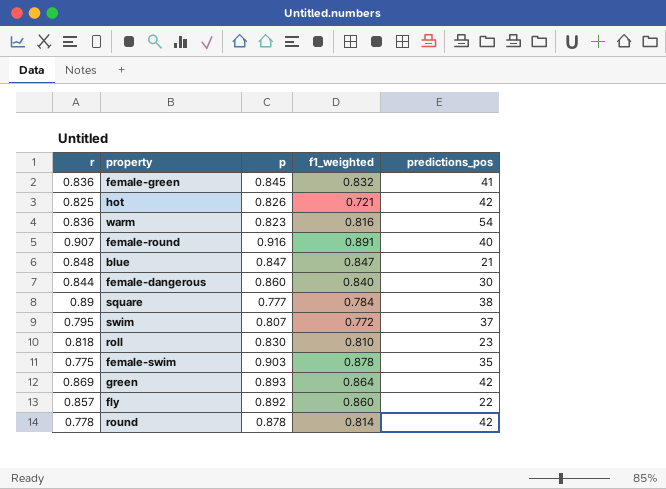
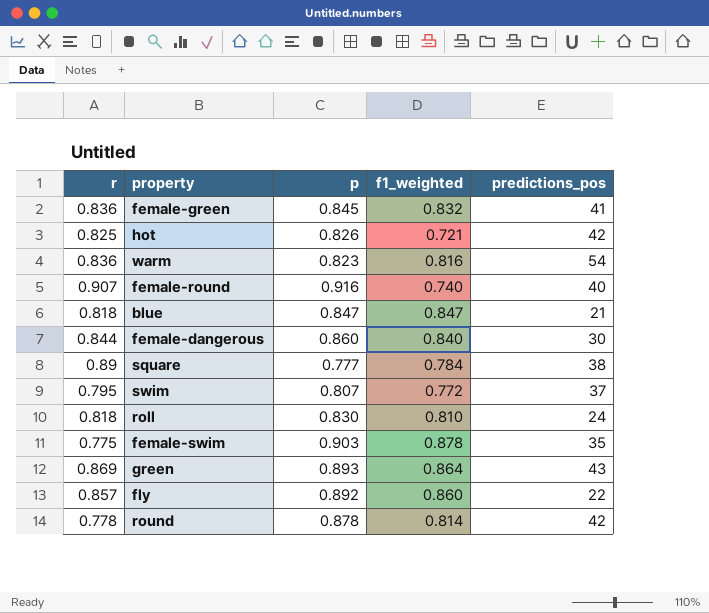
female-round | f1_weighted: 0.891 -> 0.740
blue | r: 0.848 -> 0.818
roll | predictions_pos: 23 -> 24
green | predictions_pos: 42 -> 43

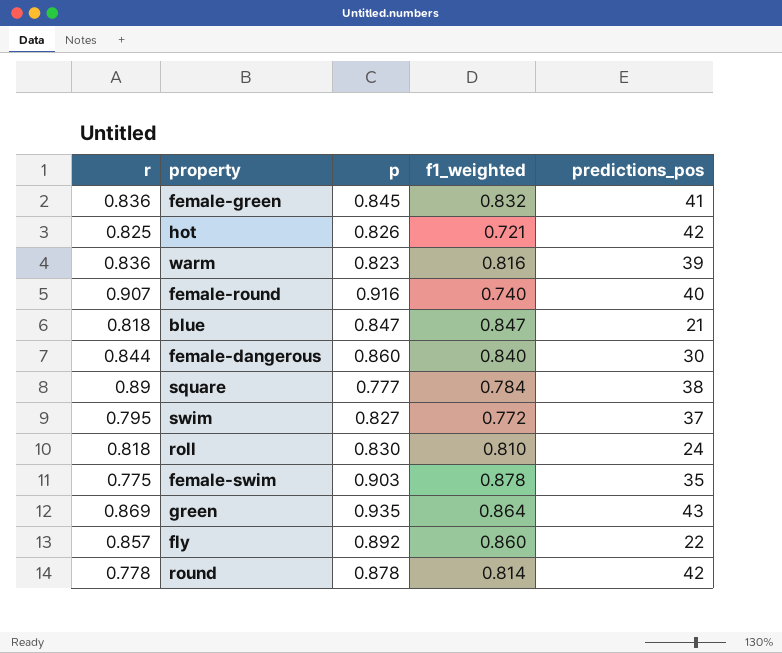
warm | predictions_pos: 54 -> 39
swim | p: 0.807 -> 0.827
green | p: 0.893 -> 0.935

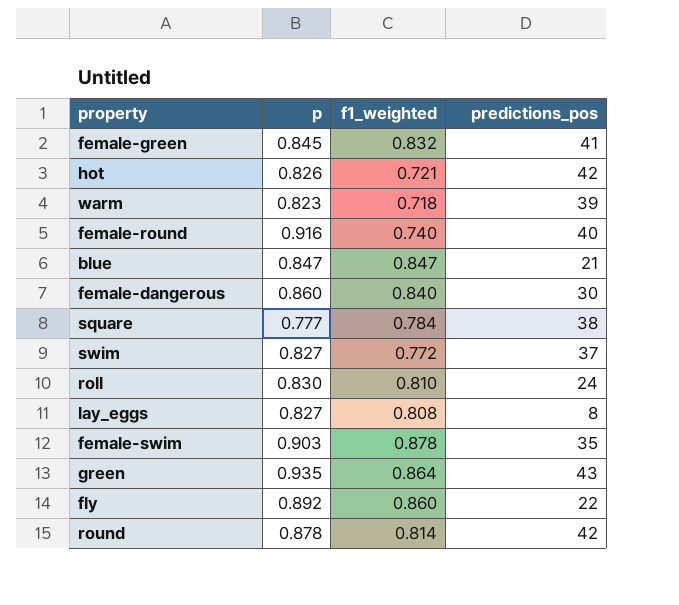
column r | position: 1 -> none
warm | f1_weighted: 0.816 -> 0.718
row lay_eggs: none -> 0.827 | 0.808 | 8

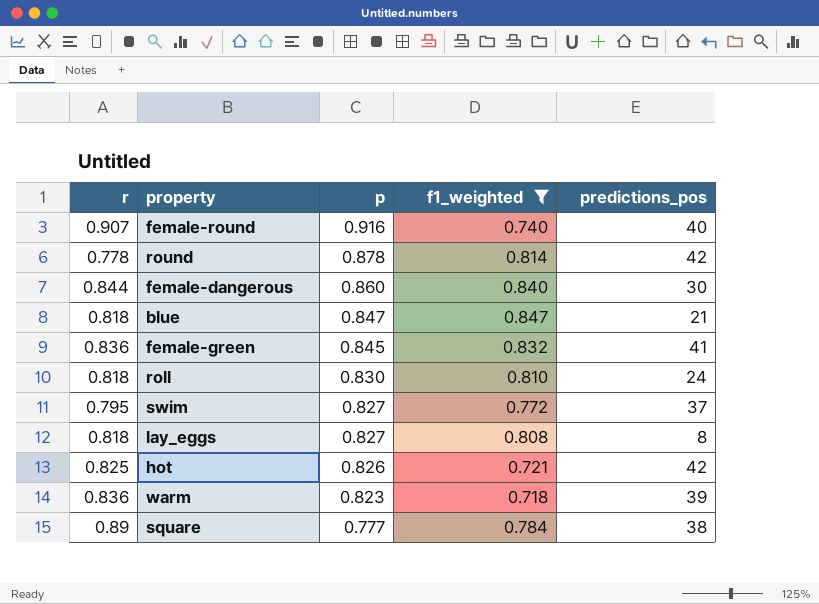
filter: none -> f1_weighted <= 0.847
row order: none -> p descending
column r | position: none -> 1

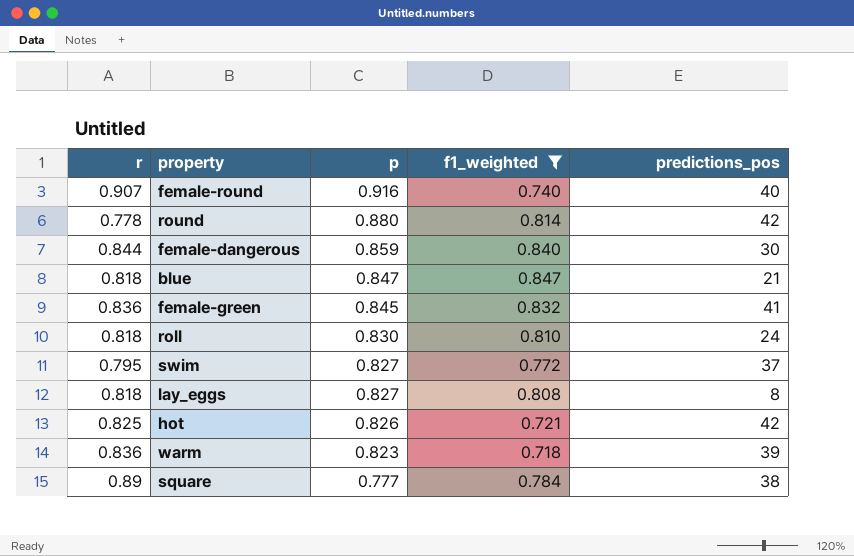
round | p: 0.878 -> 0.880
female-dangerous | p: 0.860 -> 0.859

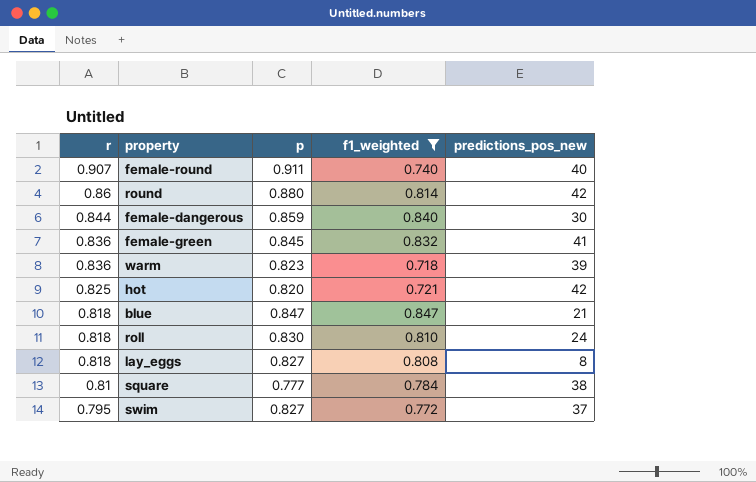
row order: p descending -> r descending
column name: predictions_pos -> predictions_pos_new
female-round | p: 0.916 -> 0.911
round | r: 0.778 -> 0.86
hot | p: 0.826 -> 0.820
square | r: 0.89 -> 0.81

